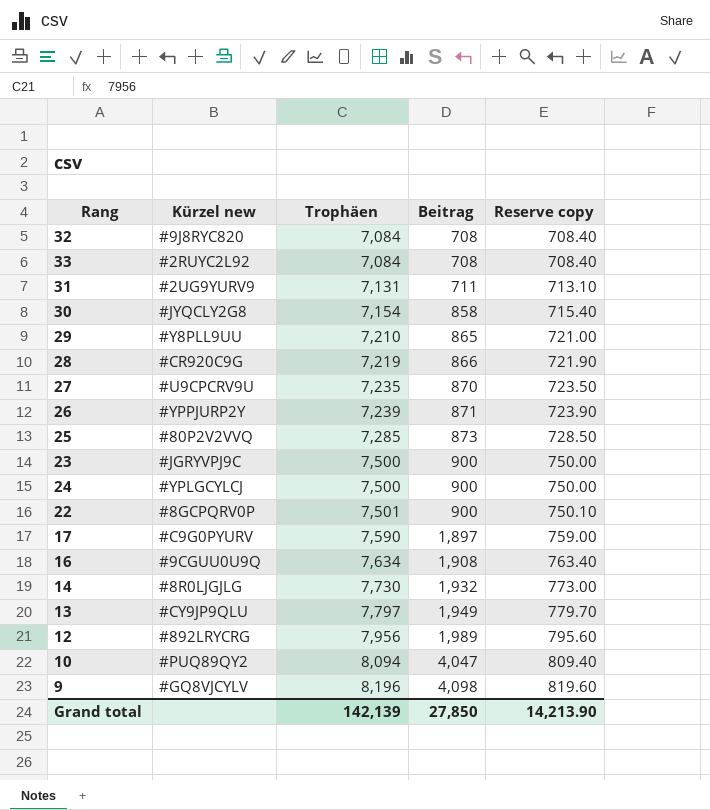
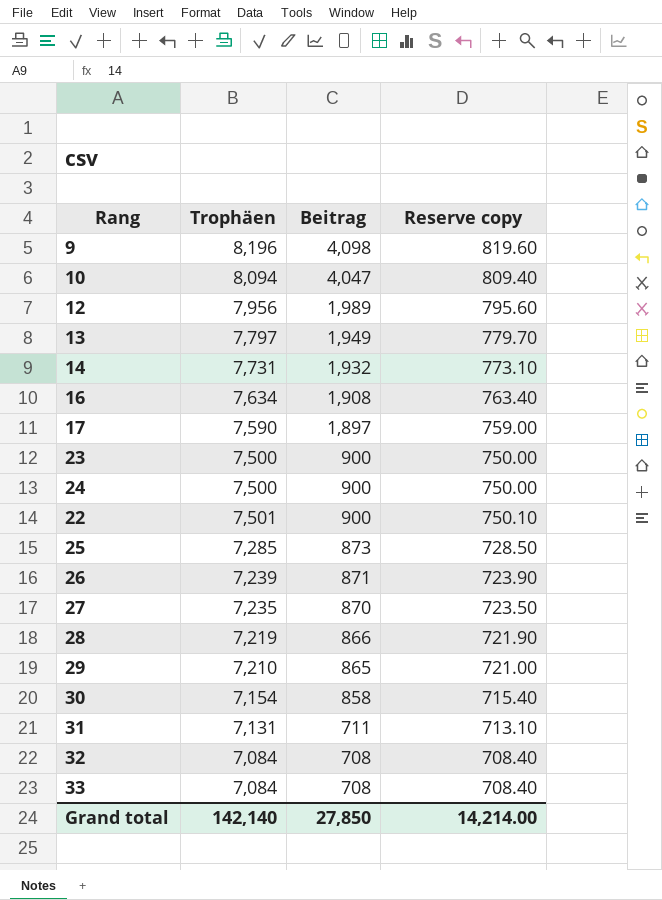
row order: Trophäen ascending -> Beitrag descending
column Kürzel new | position: 2 -> none
14 | Trophäen: 7,730 -> 7,731
14 | Reserve copy: 773.00 -> 773.10
Grand total | Trophäen: 142,139 -> 142,140
Grand total | Reserve copy: 14,213.90 -> 14,214.00

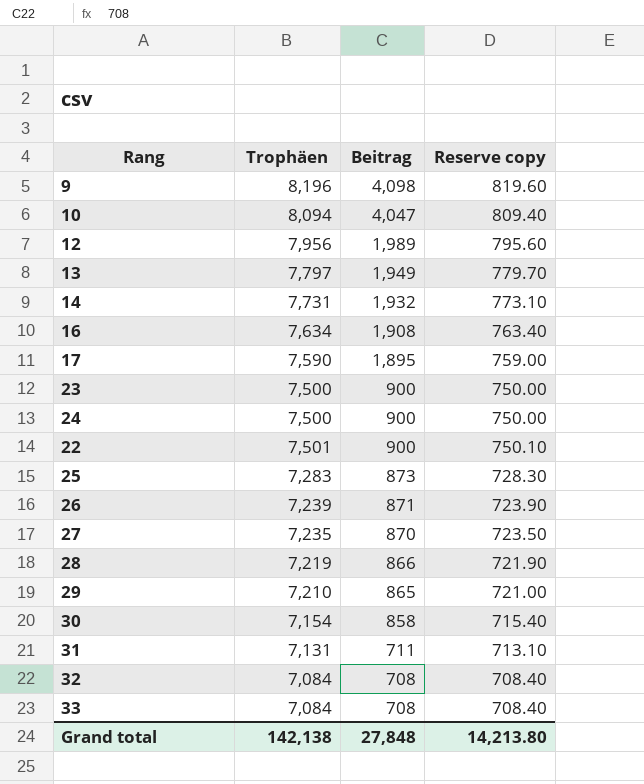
17 | Beitrag: 1,897 -> 1,895
25 | Trophäen: 7,285 -> 7,283
25 | Reserve copy: 728.50 -> 728.30
Grand total | Trophäen: 142,140 -> 142,138
Grand total | Beitrag: 27,850 -> 27,848
Grand total | Reserve copy: 14,214.00 -> 14,213.80

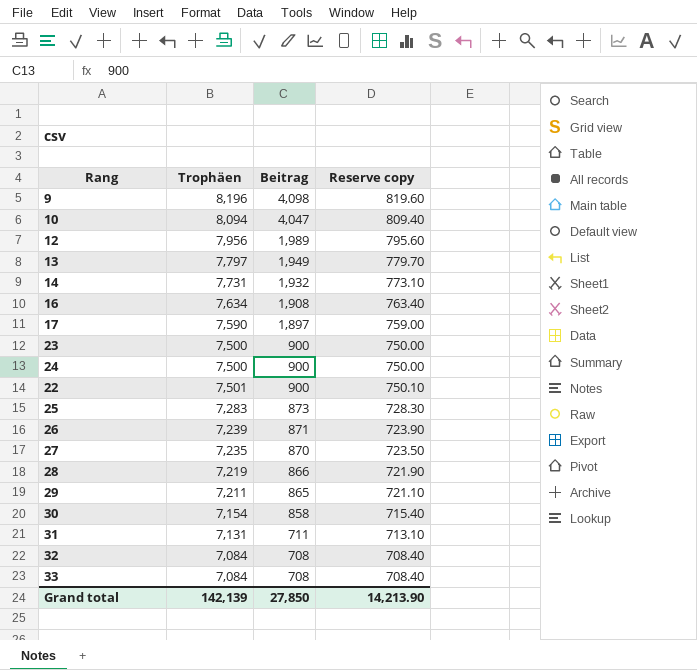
17 | Beitrag: 1,895 -> 1,897
29 | Trophäen: 7,210 -> 7,211
29 | Reserve copy: 721.00 -> 721.10
Grand total | Trophäen: 142,138 -> 142,139
Grand total | Beitrag: 27,848 -> 27,850
Grand total | Reserve copy: 14,213.80 -> 14,213.90

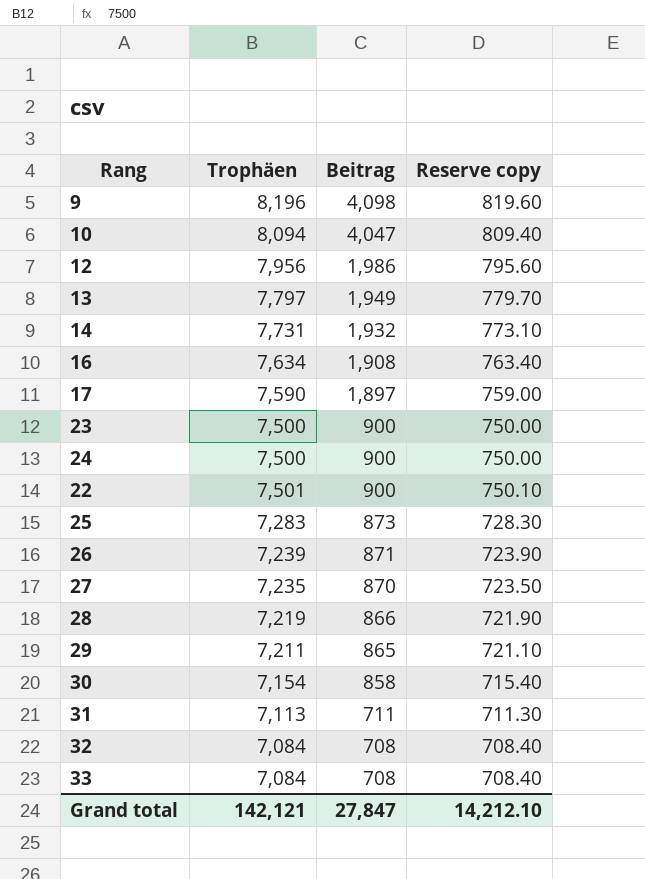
12 | Beitrag: 1,989 -> 1,986
31 | Trophäen: 7,131 -> 7,113
31 | Reserve copy: 713.10 -> 711.30
Grand total | Trophäen: 142,139 -> 142,121
Grand total | Beitrag: 27,850 -> 27,847
Grand total | Reserve copy: 14,213.90 -> 14,212.10

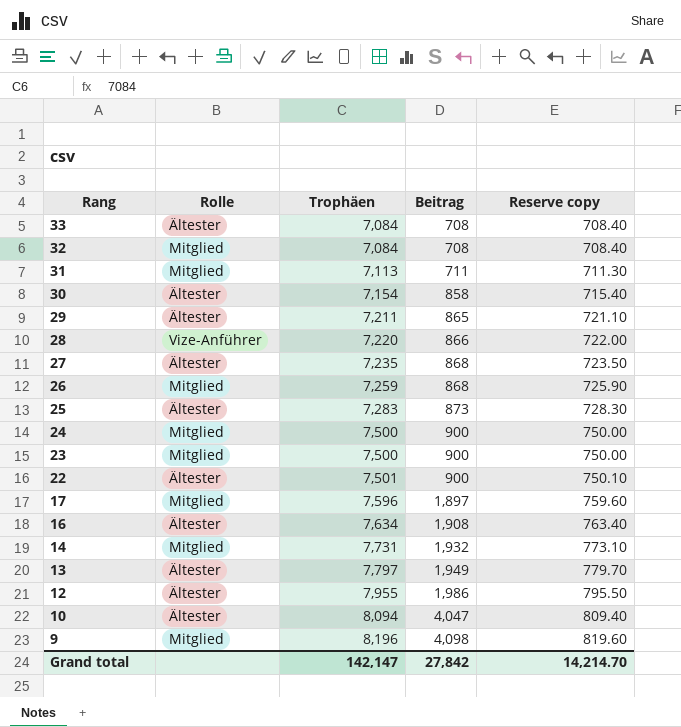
row order: Beitrag descending -> Rang descending
column Rolle | position: none -> 2
28 | Trophäen: 7,219 -> 7,220
28 | Reserve copy: 721.90 -> 722.00
27 | Beitrag: 870 -> 868
26 | Trophäen: 7,239 -> 7,259
26 | Beitrag: 871 -> 868
26 | Reserve copy: 723.90 -> 725.90
17 | Trophäen: 7,590 -> 7,596
17 | Reserve copy: 759.00 -> 759.60
12 | Trophäen: 7,956 -> 7,955
12 | Reserve copy: 795.60 -> 795.50
Grand total | Trophäen: 142,121 -> 142,147
Grand total | Beitrag: 27,847 -> 27,842
Grand total | Reserve copy: 14,212.10 -> 14,214.70

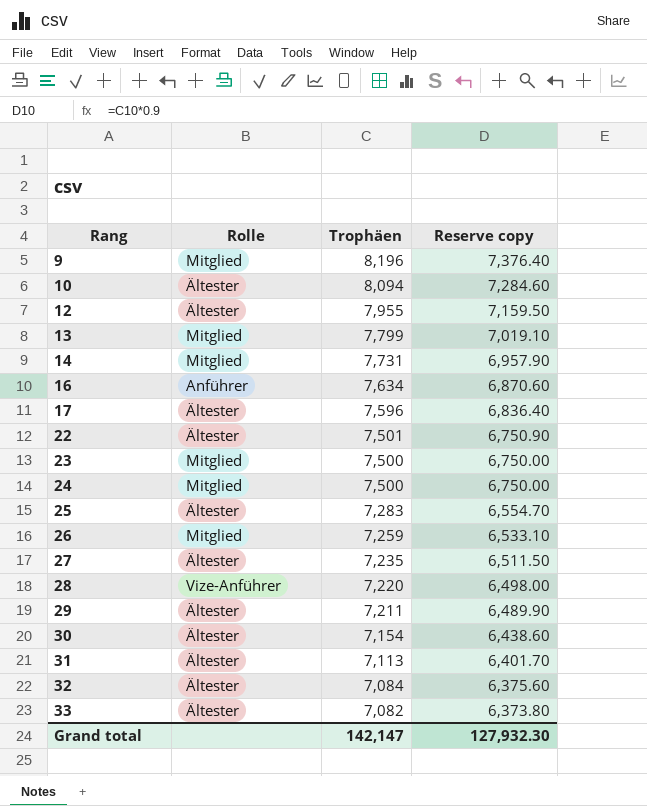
row order: Rang descending -> Rang ascending
column Beitrag | position: 4 -> none
column Reserve copy | formula: [Trophäen] * 0.1 -> [Trophäen] * 0.9
13 | Rolle: Ältester -> Mitglied
13 | Trophäen: 7,797 -> 7,799
16 | Rolle: Ältester -> Anführer
17 | Rolle: Mitglied -> Ältester
31 | Rolle: Mitglied -> Ältester
32 | Rolle: Mitglied -> Ältester
33 | Trophäen: 7,084 -> 7,082
Grand total | Reserve copy: 14,214.70 -> 127,932.30

